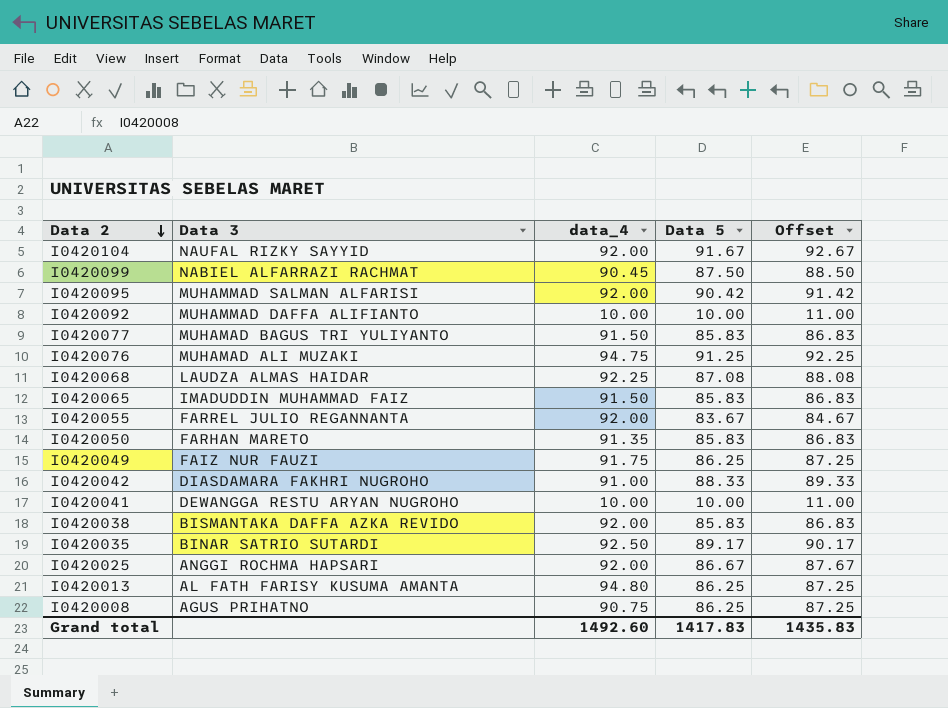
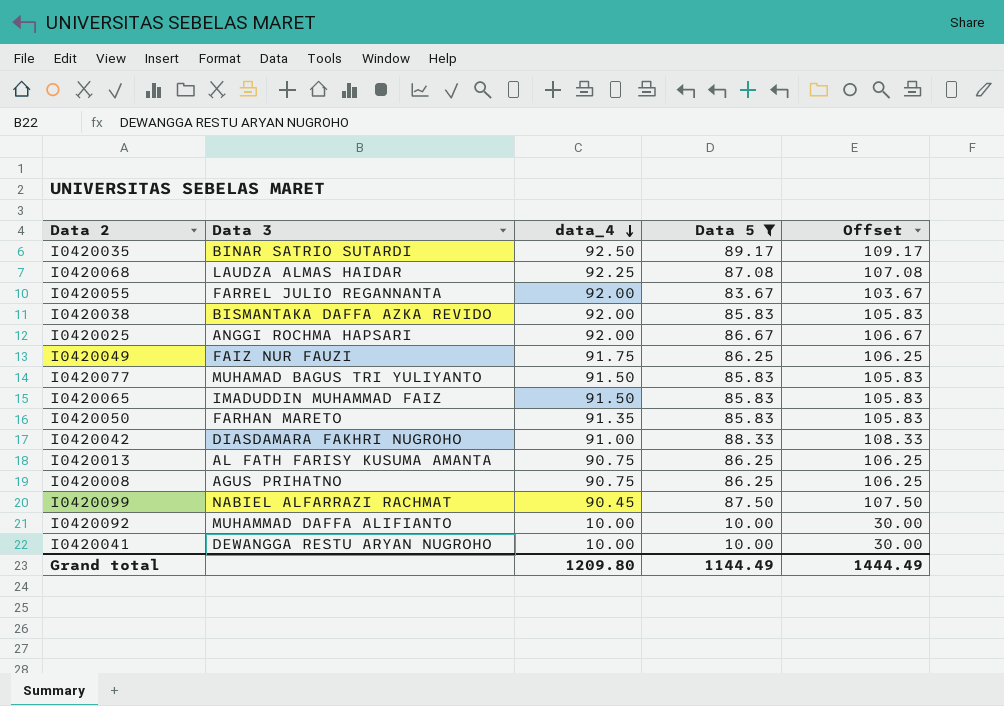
filter: none -> Data 5 <= 89.17
row order: Data 2 descending -> data_4 descending
column Offset | formula: [Data 5] + 1 -> [Data 5] + 20
I0420013 | data_4: 94.80 -> 90.75
Grand total | data_4: 1492.60 -> 1209.80
Grand total | Data 5: 1417.83 -> 1144.49
Grand total | Offset: 1435.83 -> 1444.49

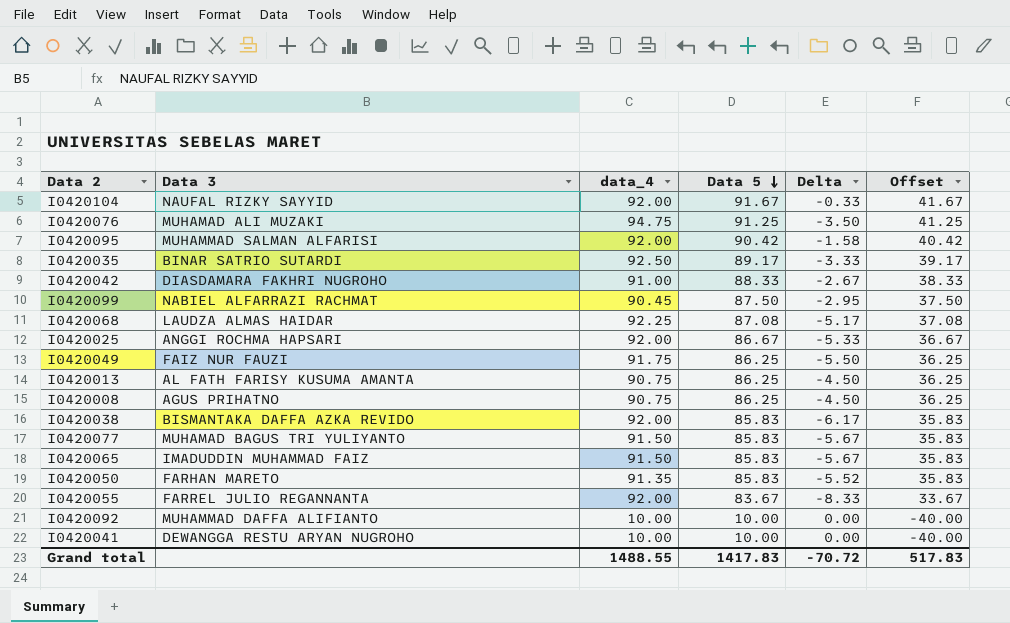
filter: Data 5 <= 89.17 -> none
row order: data_4 descending -> Data 5 descending
column Delta | formula: none -> [Data 5] - [data_4]
column Offset | formula: [Data 5] + 20 -> [Data 5] - 50
Grand total | data_4: 1209.80 -> 1488.55
Grand total | Data 5: 1144.49 -> 1417.83
Grand total | Offset: 1444.49 -> 517.83

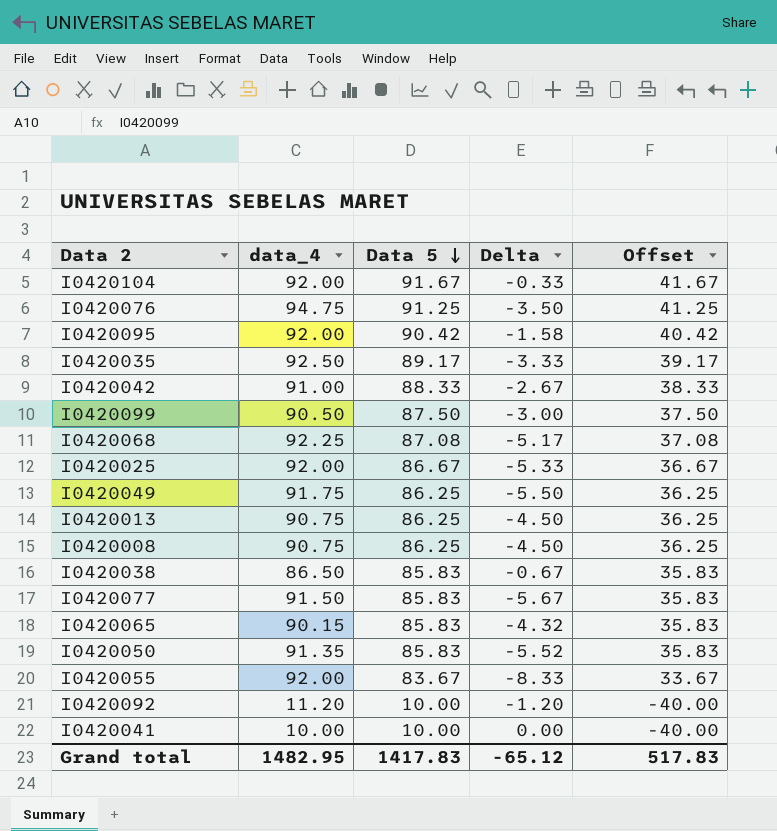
column Data 3 | position: 2 -> none
I0420099 | data_4: 90.45 -> 90.50
I0420099 | Delta: -2.95 -> -3.00
I0420038 | data_4: 92.00 -> 86.50
I0420038 | Delta: -6.17 -> -0.67
I0420065 | data_4: 91.50 -> 90.15
I0420065 | Delta: -5.67 -> -4.32
I0420092 | data_4: 10.00 -> 11.20
I0420092 | Delta: 0.00 -> -1.20
Grand total | data_4: 1488.55 -> 1482.95
Grand total | Delta: -70.72 -> -65.12

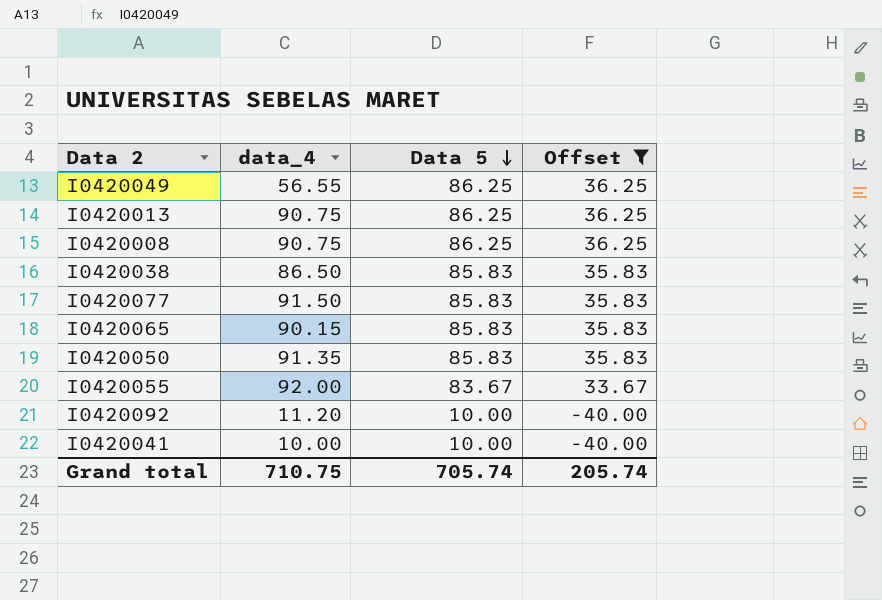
filter: none -> Offset <= 36.25
column Delta | formula: [Data 5] - [data_4] -> none
I0420049 | data_4: 91.75 -> 56.55
Grand total | data_4: 1482.95 -> 710.75
Grand total | Data 5: 1417.83 -> 705.74
Grand total | Offset: 517.83 -> 205.74

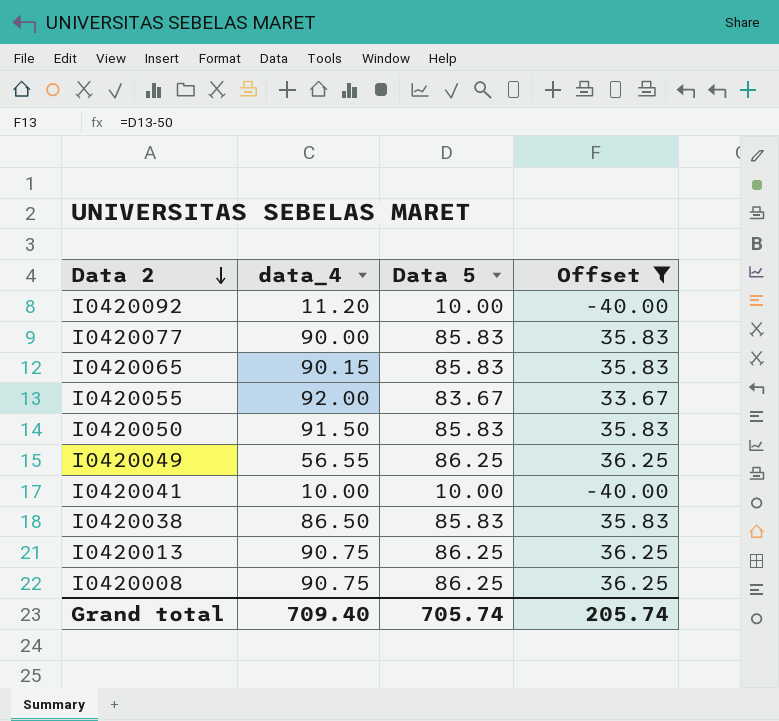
row order: Data 5 descending -> Data 2 descending
I0420077 | data_4: 91.50 -> 90.00
I0420050 | data_4: 91.35 -> 91.50
Grand total | data_4: 710.75 -> 709.40

